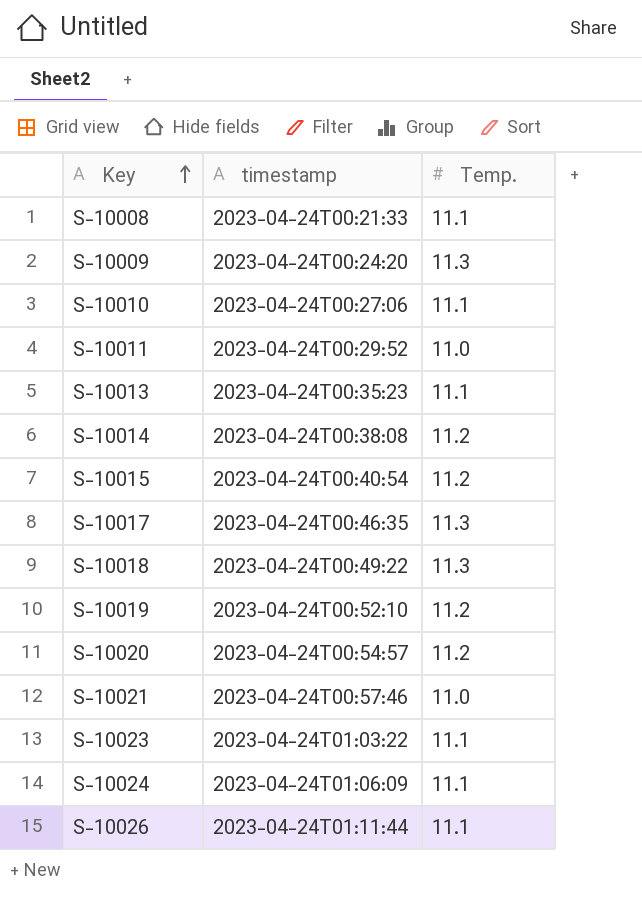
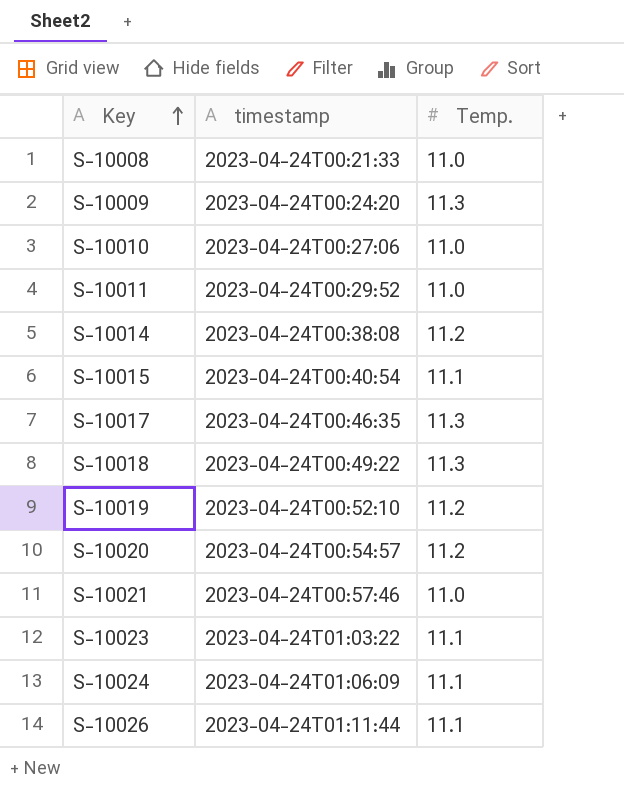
row S-10013: 2023-04-24T00:35:23 | 11.1 -> none
S-10008 | Temp.: 11.1 -> 11.0
S-10010 | Temp.: 11.1 -> 11.0
S-10015 | Temp.: 11.2 -> 11.1

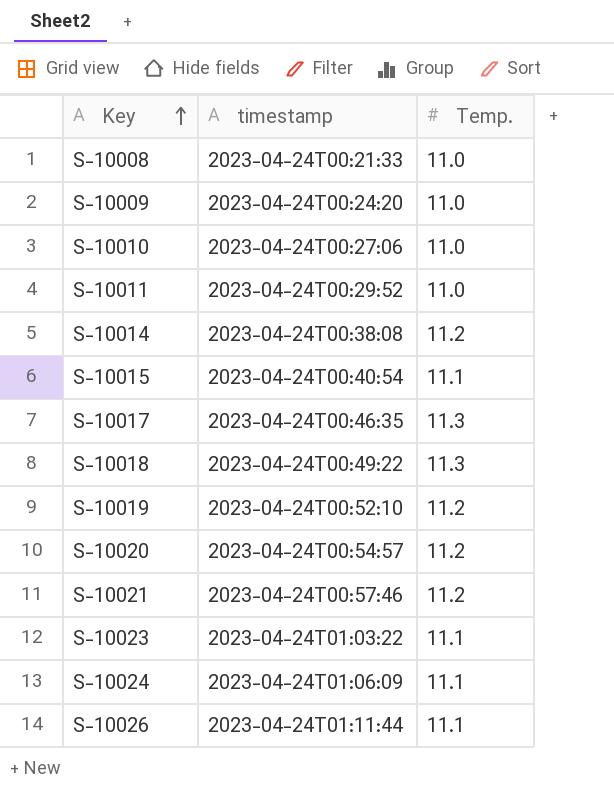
S-10009 | Temp.: 11.3 -> 11.0
S-10021 | Temp.: 11.0 -> 11.2

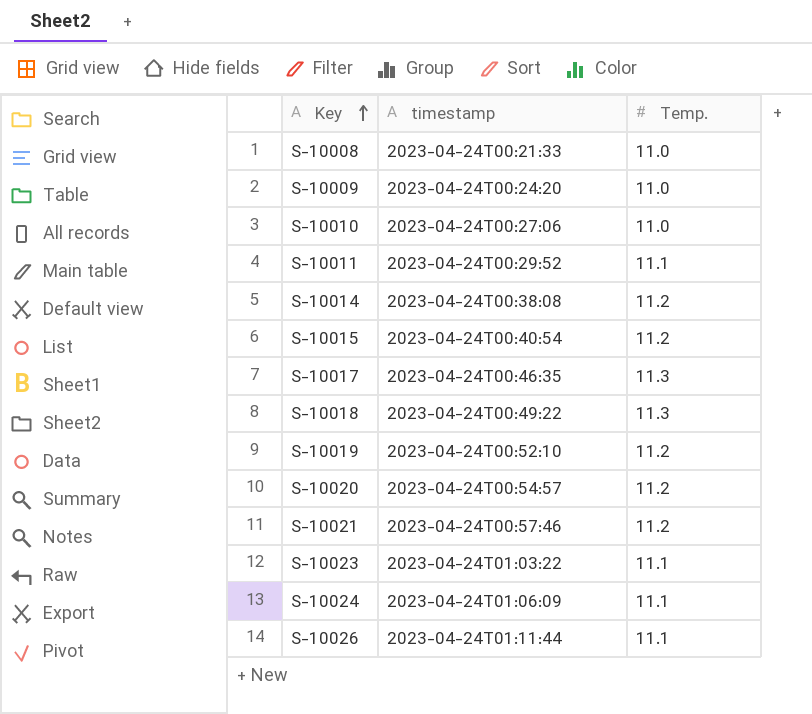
S-10011 | Temp.: 11.0 -> 11.1
S-10015 | Temp.: 11.1 -> 11.2

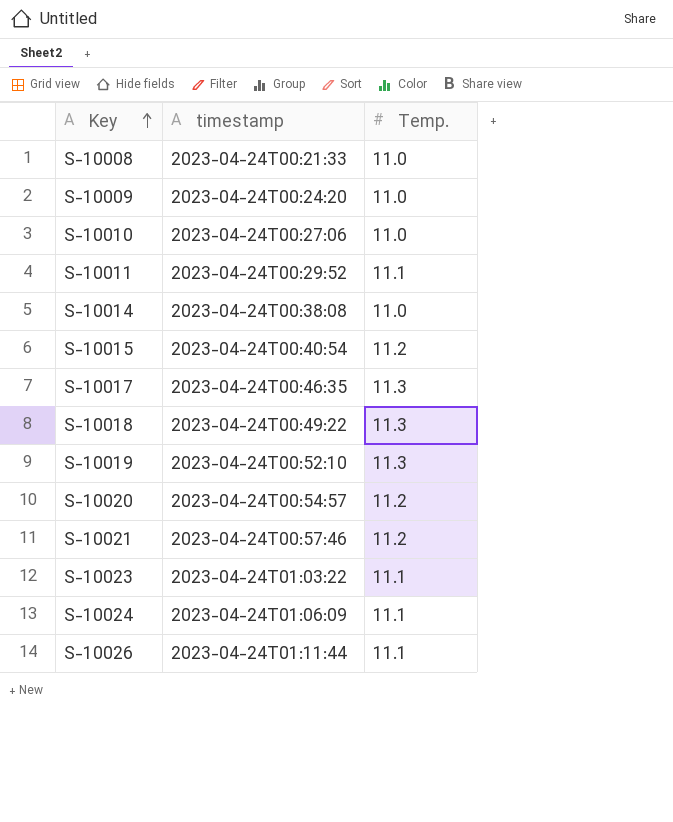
S-10014 | Temp.: 11.2 -> 11.0
S-10019 | Temp.: 11.2 -> 11.3

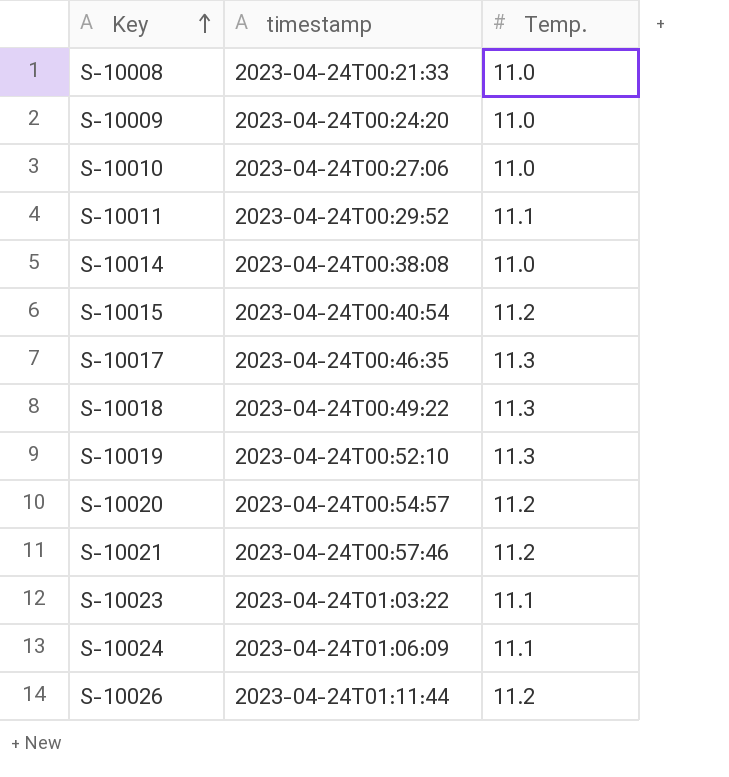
S-10026 | Temp.: 11.1 -> 11.2

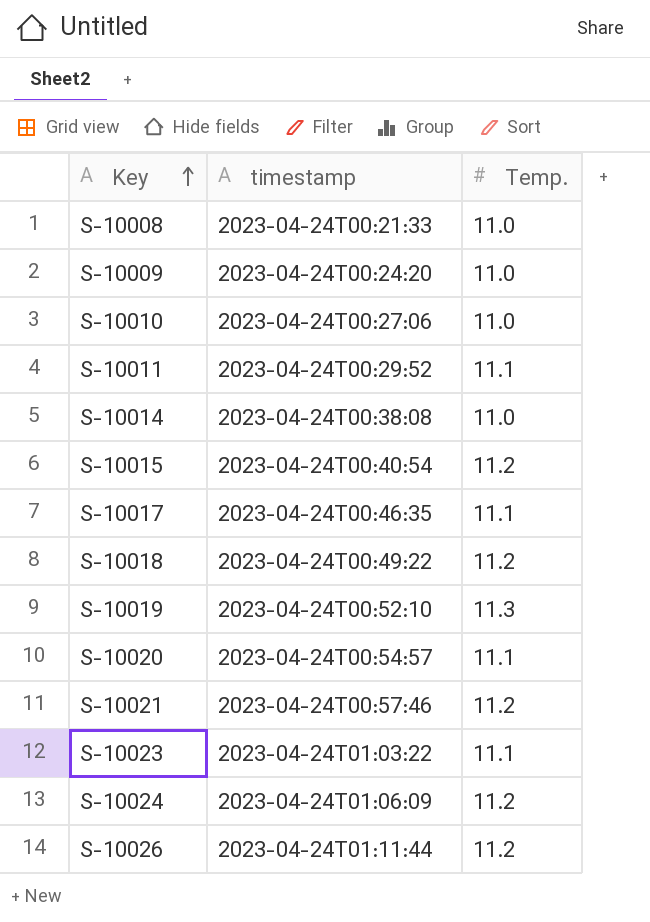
S-10017 | Temp.: 11.3 -> 11.1
S-10018 | Temp.: 11.3 -> 11.2
S-10020 | Temp.: 11.2 -> 11.1
S-10024 | Temp.: 11.1 -> 11.2

